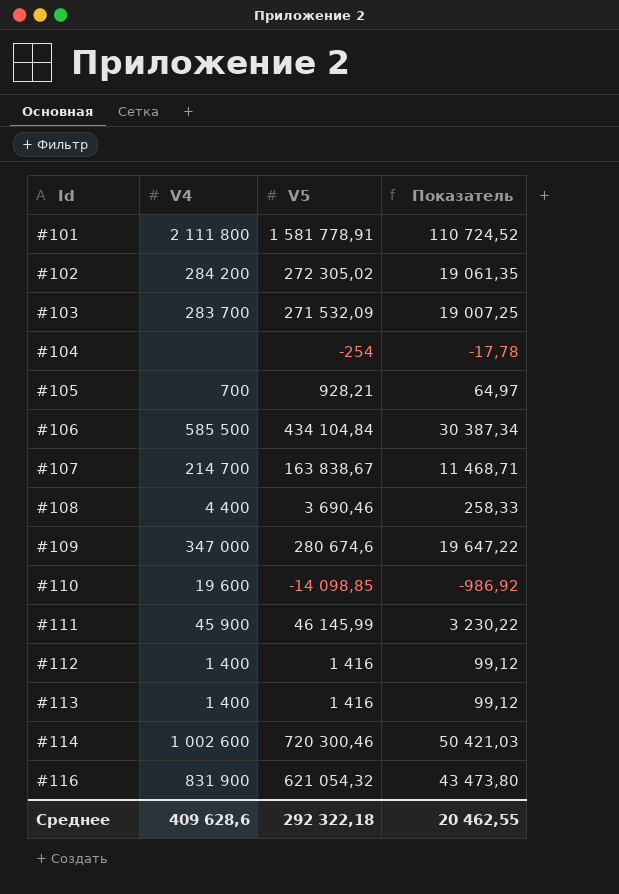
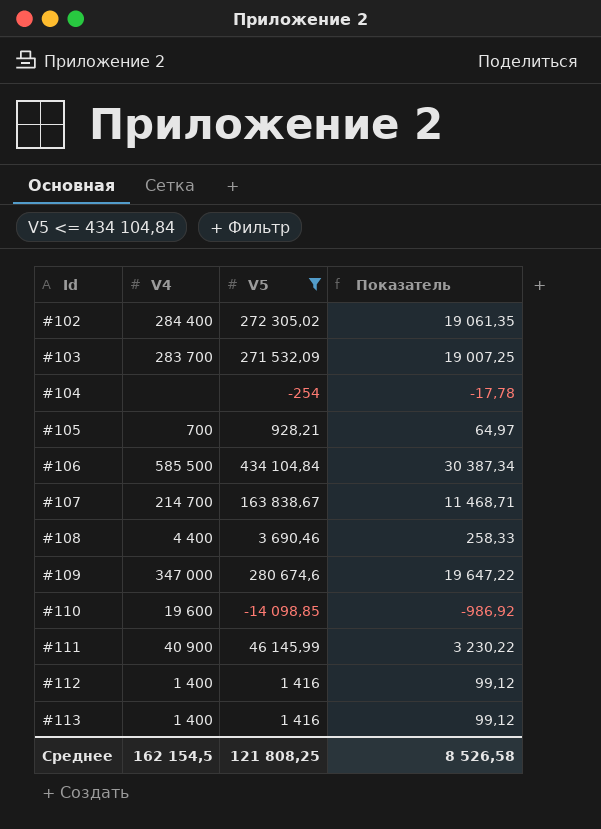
filter: none -> V5 <= 434 104,84
#102 | V4: 284 200 -> 284 400
#111 | V4: 45 900 -> 40 900
Среднее | V4: 409 628,6 -> 162 154,5
Среднее | V5: 292 322,18 -> 121 808,25
Среднее | Показатель: 20 462,55 -> 8 526,58

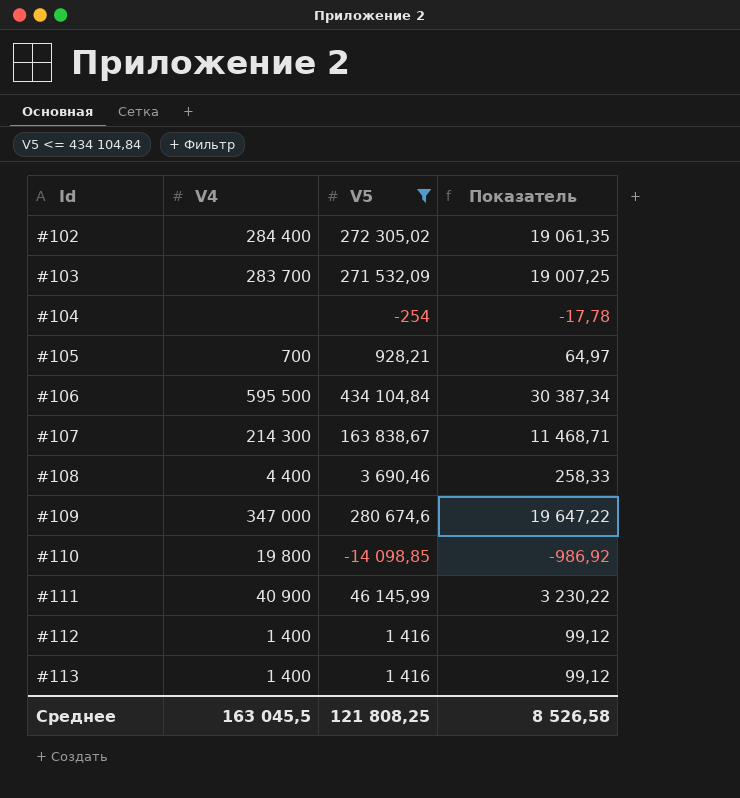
#106 | V4: 585 500 -> 595 500
#107 | V4: 214 700 -> 214 300
#110 | V4: 19 600 -> 19 800
Среднее | V4: 162 154,5 -> 163 045,5

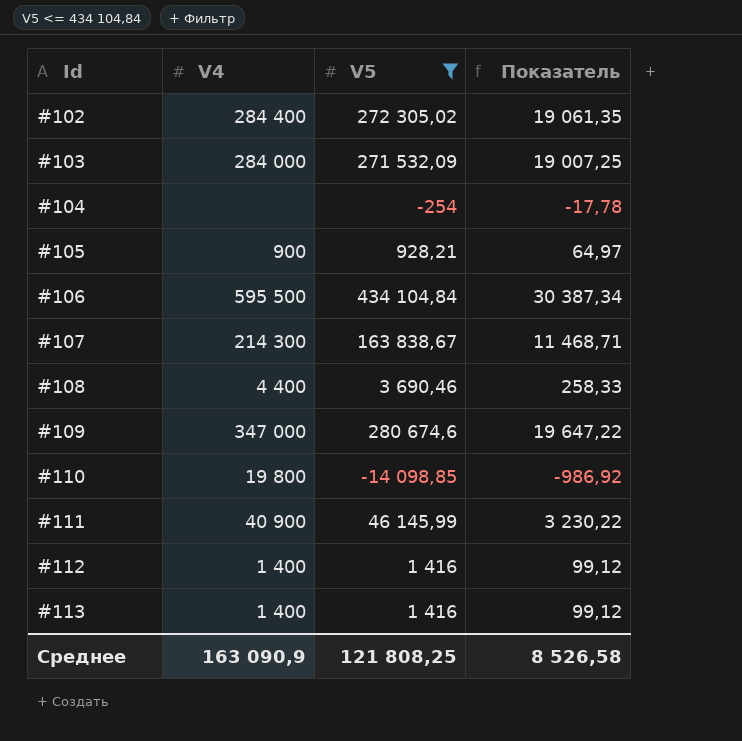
#103 | V4: 283 700 -> 284 000
#105 | V4: 700 -> 900
Среднее | V4: 163 045,5 -> 163 090,9

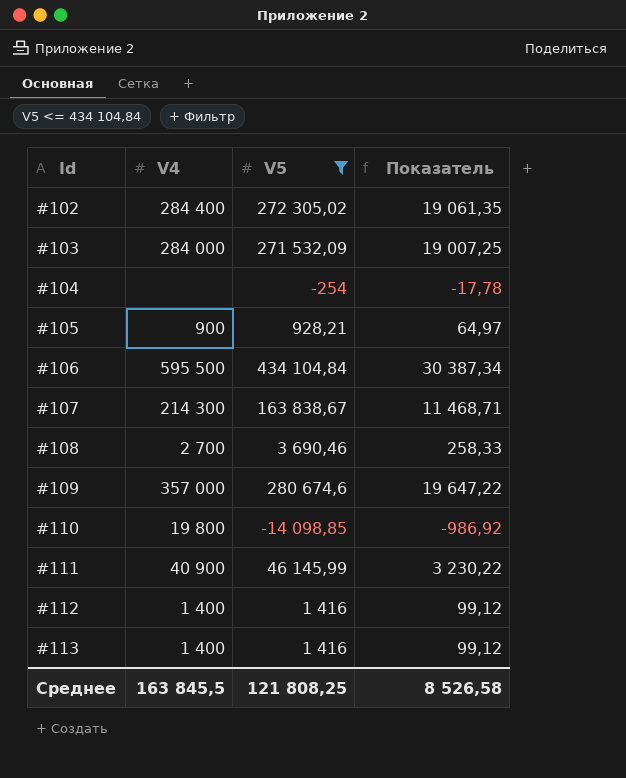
#108 | V4: 4 400 -> 2 700
#109 | V4: 347 000 -> 357 000
Среднее | V4: 163 090,9 -> 163 845,5

